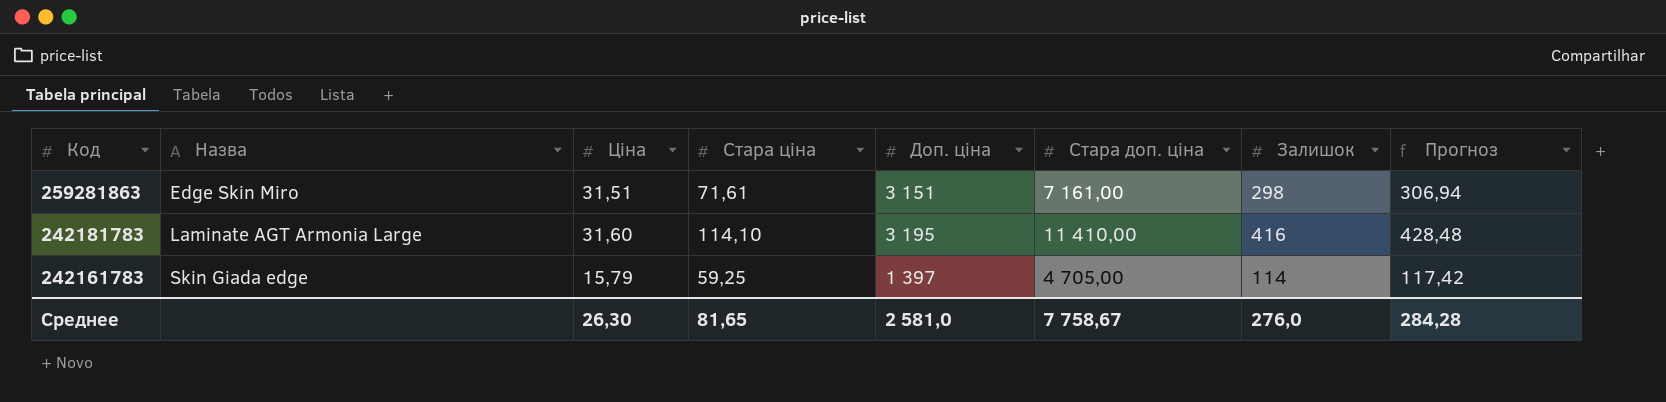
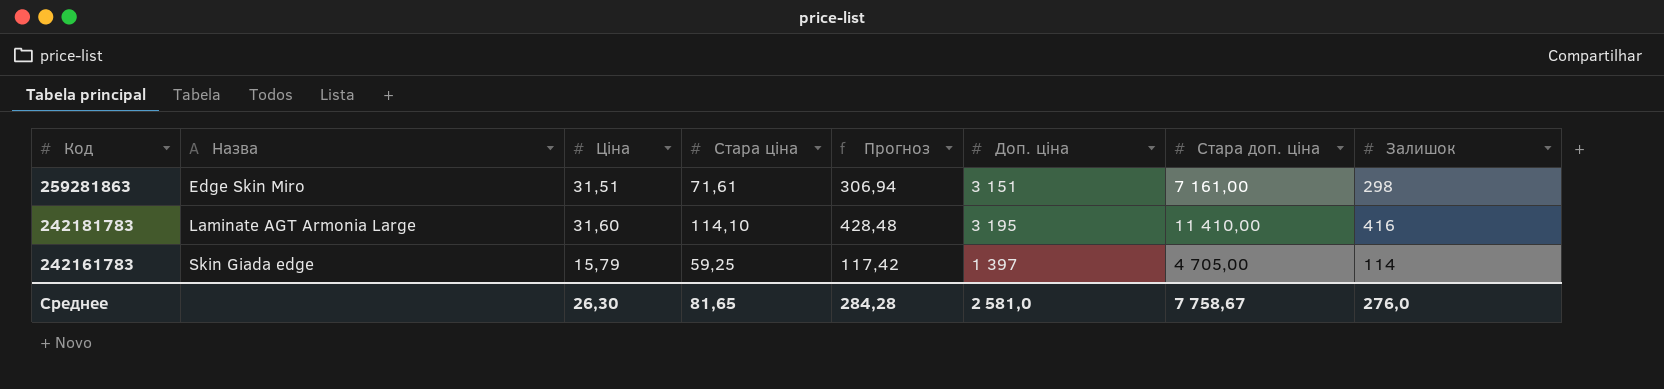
column Прогноз | position: 8 -> 5

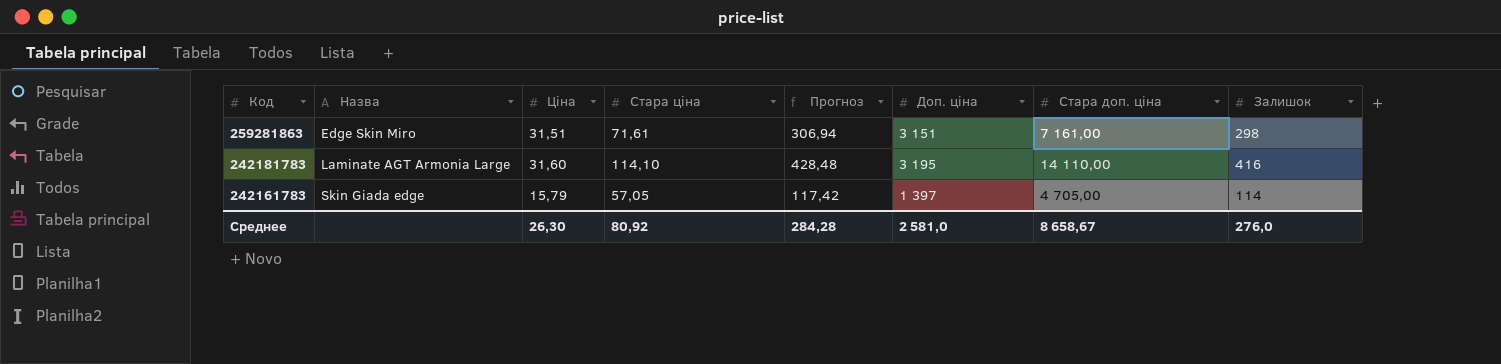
242181783 | Стара доп. ціна: 11 410,00 -> 14 110,00
242161783 | Стара ціна: 59,25 -> 57,05
Среднее | Стара ціна: 81,65 -> 80,92
Среднее | Стара доп. ціна: 7 758,67 -> 8 658,67

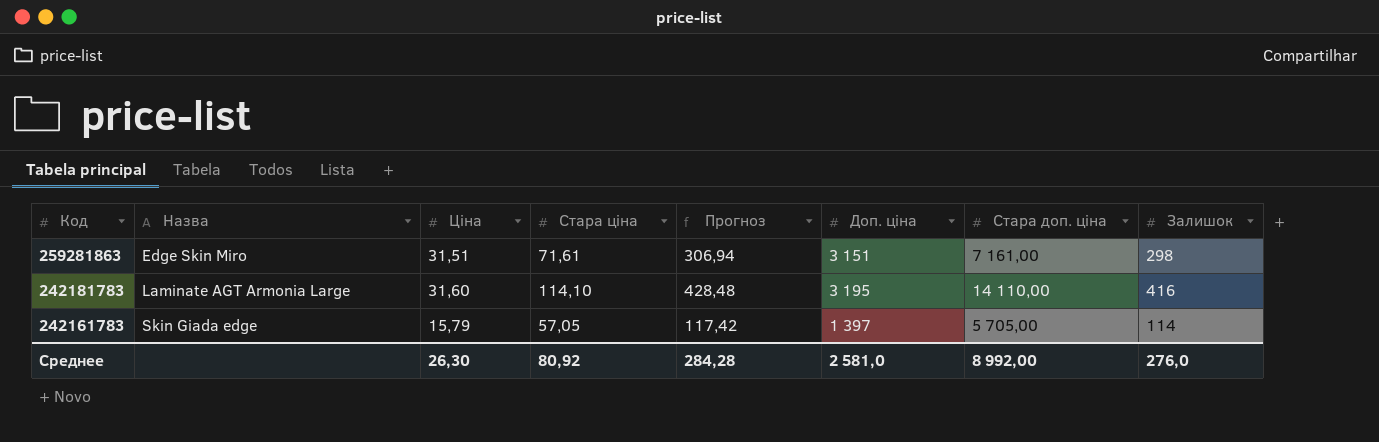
242161783 | Стара доп. ціна: 4 705,00 -> 5 705,00
Среднее | Стара доп. ціна: 8 658,67 -> 8 992,00

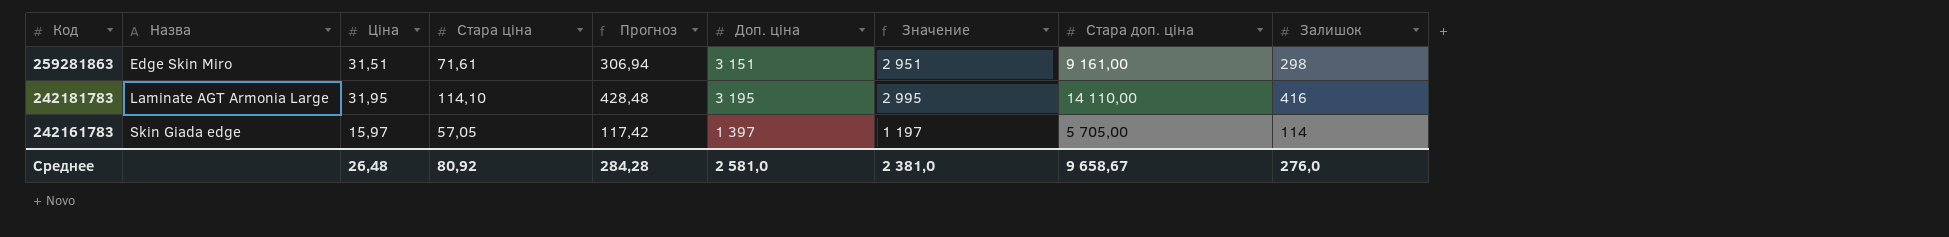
column Значение | formula: none -> [Доп. ціна] - 200
259281863 | Стара доп. ціна: 7 161,00 -> 9 161,00
242181783 | Ціна: 31,60 -> 31,95
242161783 | Ціна: 15,79 -> 15,97
Среднее | Ціна: 26,30 -> 26,48
Среднее | Стара доп. ціна: 8 992,00 -> 9 658,67

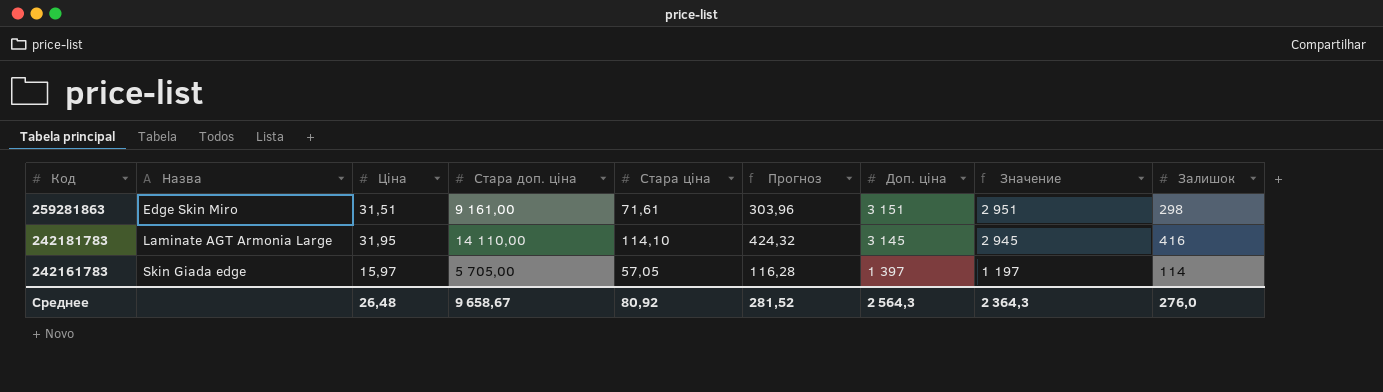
column Стара доп. ціна | position: 8 -> 4
column Прогноз | formula: [Залишок] * 1,03 -> [Залишок] * 1,02
242181783 | Доп. ціна: 3 195 -> 3 145
242181783 | Значение: 2 995 -> 2 945
Среднее | Прогноз: 284,28 -> 281,52
Среднее | Доп. ціна: 2 581,0 -> 2 564,3
Среднее | Значение: 2 381,0 -> 2 364,3

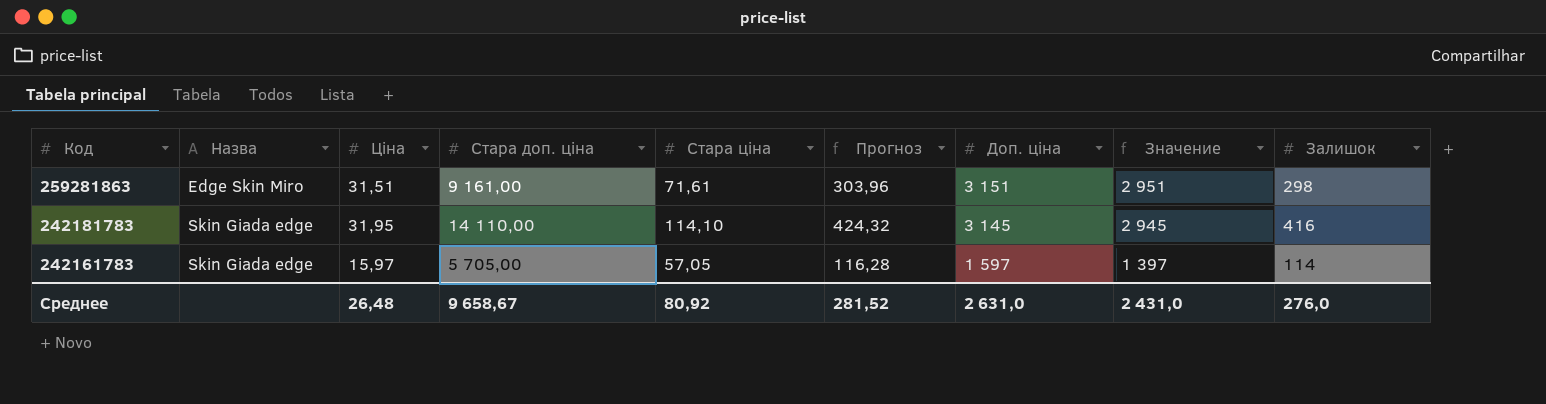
242181783 | Назва: Laminate AGT Armonia Large -> Skin Giada edge
242161783 | Доп. ціна: 1 397 -> 1 597
242161783 | Значение: 1 197 -> 1 397
Среднее | Доп. ціна: 2 564,3 -> 2 631,0
Среднее | Значение: 2 364,3 -> 2 431,0

